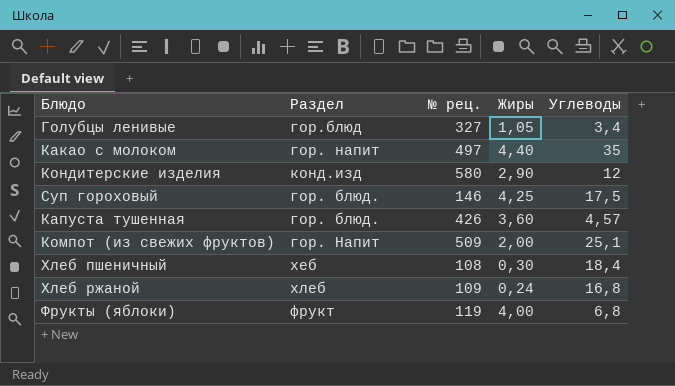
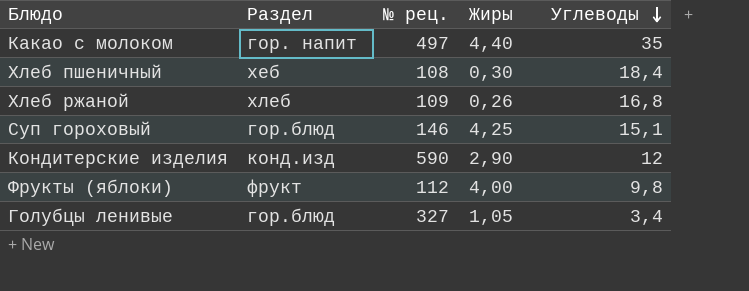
row order: none -> Углеводы descending
row Капуста тушенная: гор. блюд. | 426 | 3,60 | 4,57 -> none
row Компот (из свежих фруктов): гор. Напит | 509 | 2,00 | 25,1 -> none
Хлеб ржаной | Жиры: 0,24 -> 0,26
Суп гороховый | Раздел: гор. блюд. -> гор.блюд
Суп гороховый | Углеводы: 17,5 -> 15,1
Кондитерские изделия | № рец.: 580 -> 590
Фрукты (яблоки) | № рец.: 119 -> 112
Фрукты (яблоки) | Углеводы: 6,8 -> 9,8

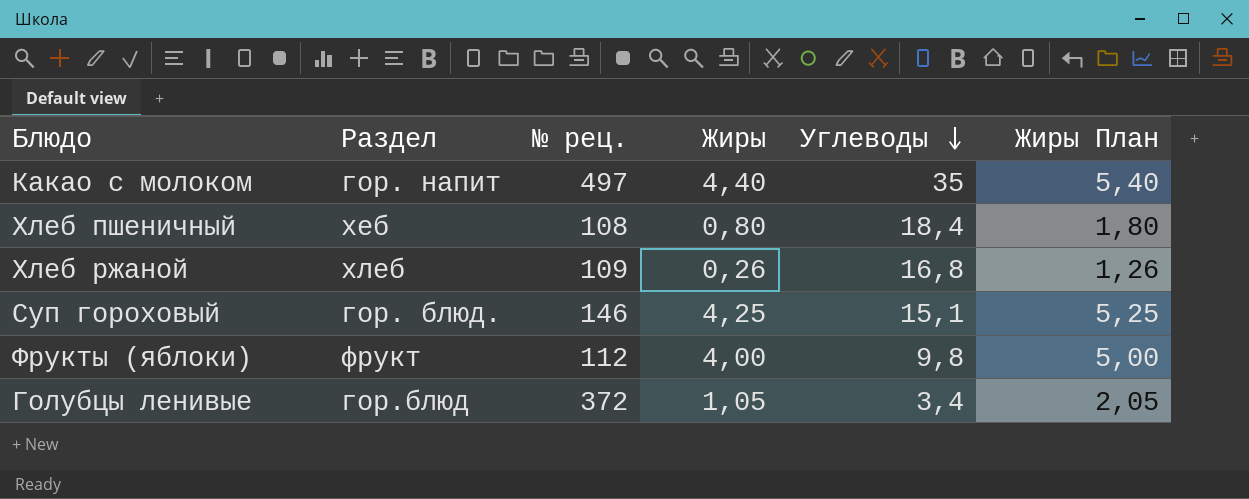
column Жиры План | formula: none -> [Жиры] + 1
row Кондитерские изделия: конд.изд | 590 | 2,90 | 12 -> none
Хлеб пшеничный | Жиры: 0,30 -> 0,80
Суп гороховый | Раздел: гор.блюд -> гор. блюд.
Голубцы ленивые | № рец.: 327 -> 372

